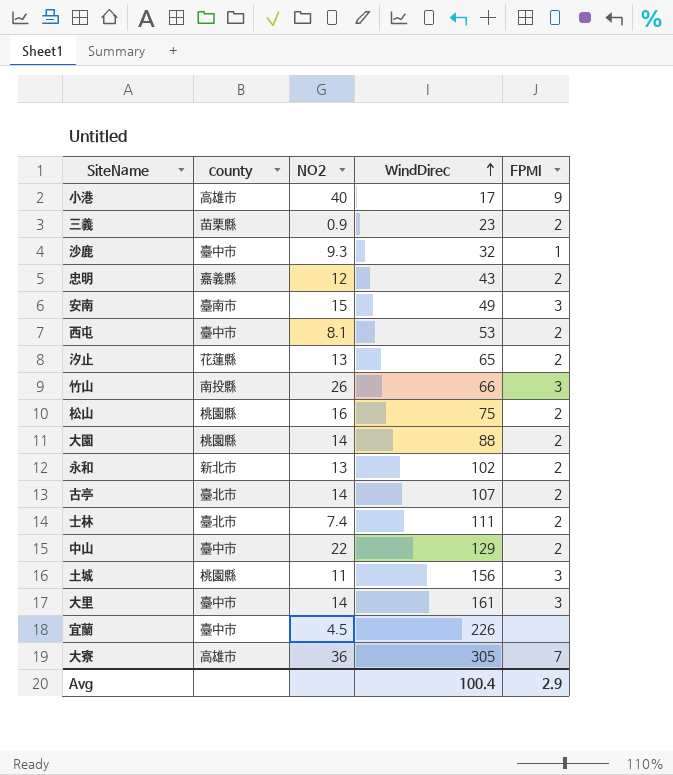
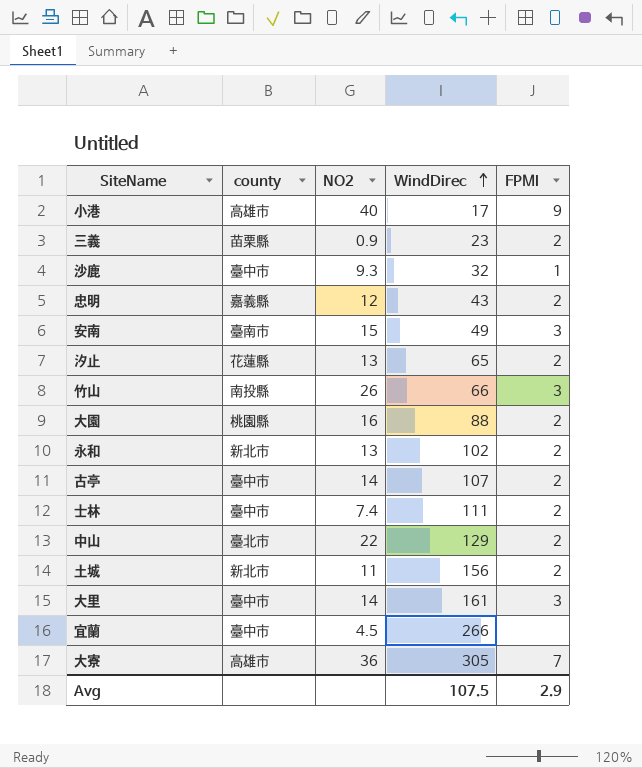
row 西屯: 臺中市 | 8.1 | 53 | 2 -> none
row 松山: 桃園縣 | 16 | 75 | 2 -> none
大園 | NO2: 14 -> 16
古亭 | county: 臺北市 -> 臺中市
士林 | county: 臺北市 -> 臺中市
中山 | county: 臺中市 -> 臺北市
土城 | county: 桃園縣 -> 新北市
土城 | FPMI: 3 -> 2
宜蘭 | WindDirec: 226 -> 266
Avg | WindDirec: 100.4 -> 107.5

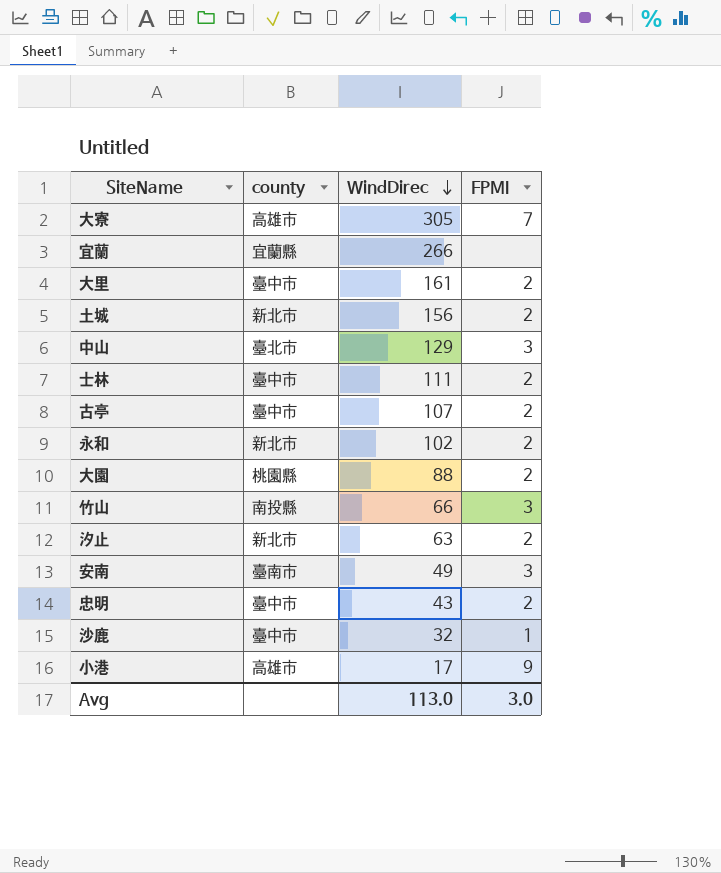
row order: WindDirec ascending -> WindDirec descending
column NO2 | position: 3 -> none
row 三義: 苗栗縣 | 0.9 | 23 | 2 -> none
宜蘭 | county: 臺中市 -> 宜蘭縣
大里 | FPMI: 3 -> 2
中山 | FPMI: 2 -> 3
汐止 | county: 花蓮縣 -> 新北市
汐止 | WindDirec: 65 -> 63
忠明 | county: 嘉義縣 -> 臺中市
Avg | WindDirec: 107.5 -> 113.0
Avg | FPMI: 2.9 -> 3.0

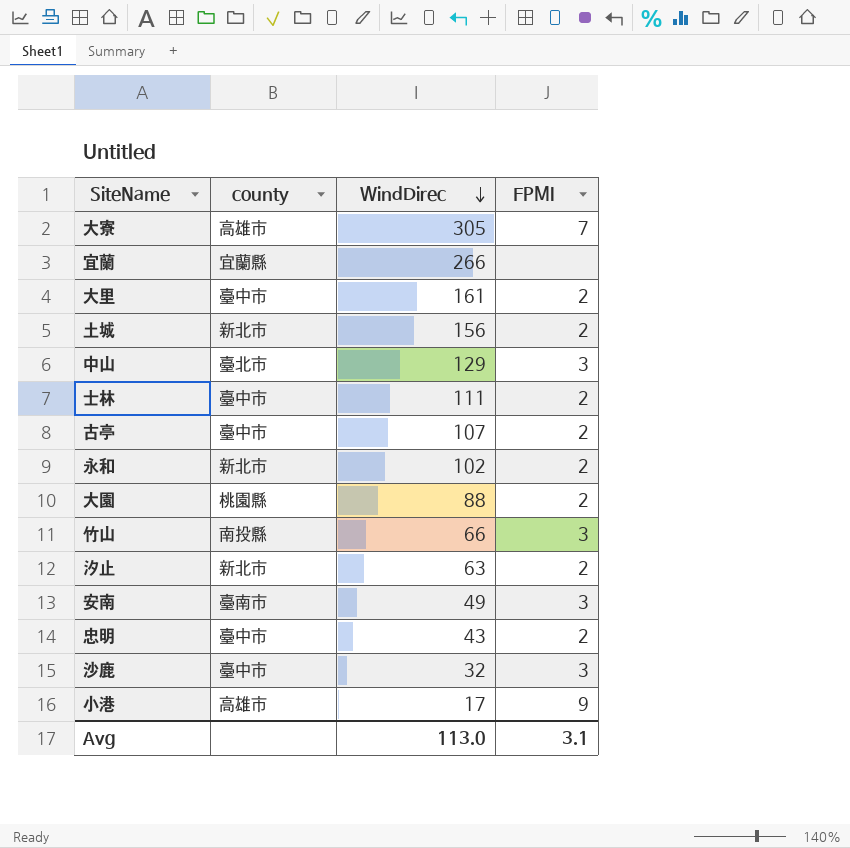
沙鹿 | FPMI: 1 -> 3
Avg | FPMI: 3.0 -> 3.1

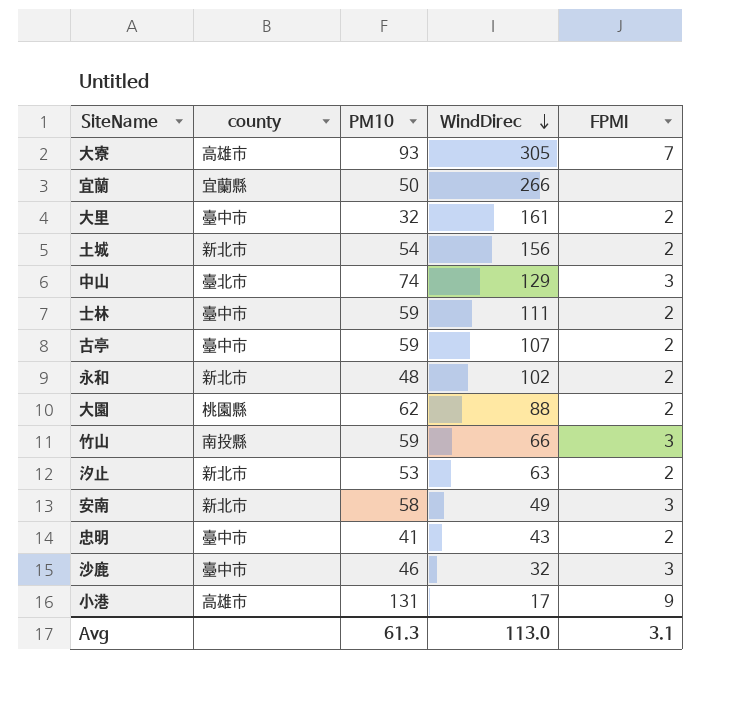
column PM10 | position: none -> 3
安南 | county: 臺南市 -> 新北市

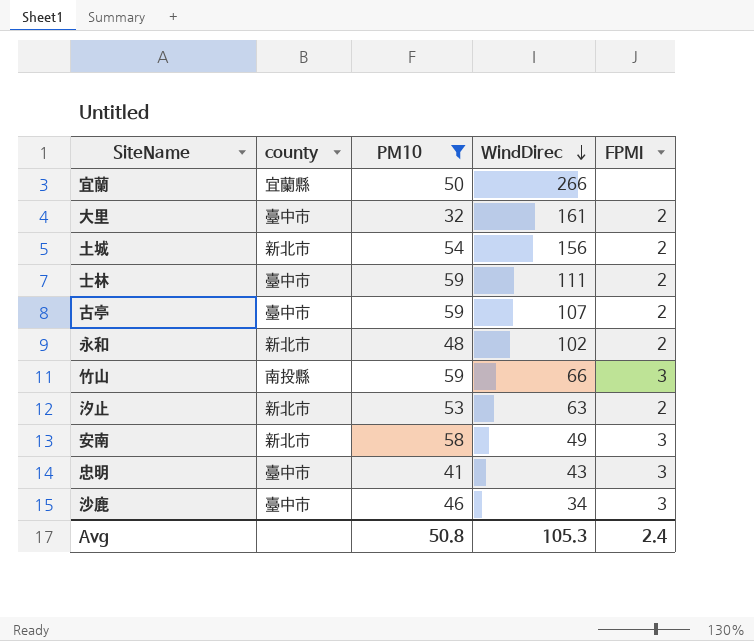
filter: none -> PM10 <= 59
忠明 | FPMI: 2 -> 3
沙鹿 | WindDirec: 32 -> 34
Avg | PM10: 61.3 -> 50.8
Avg | WindDirec: 113.0 -> 105.3
Avg | FPMI: 3.1 -> 2.4

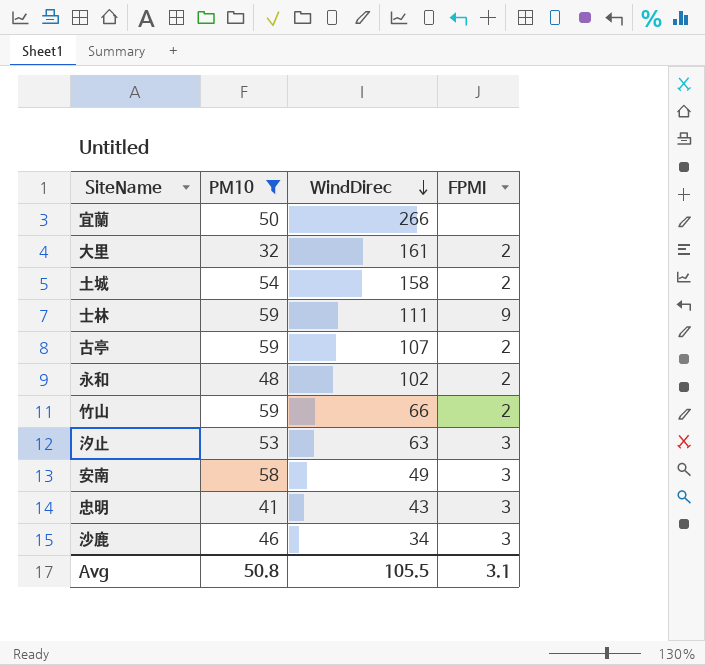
column county | position: 2 -> none
土城 | WindDirec: 156 -> 158
士林 | FPMI: 2 -> 9
竹山 | FPMI: 3 -> 2
汐止 | FPMI: 2 -> 3
Avg | WindDirec: 105.3 -> 105.5
Avg | FPMI: 2.4 -> 3.1

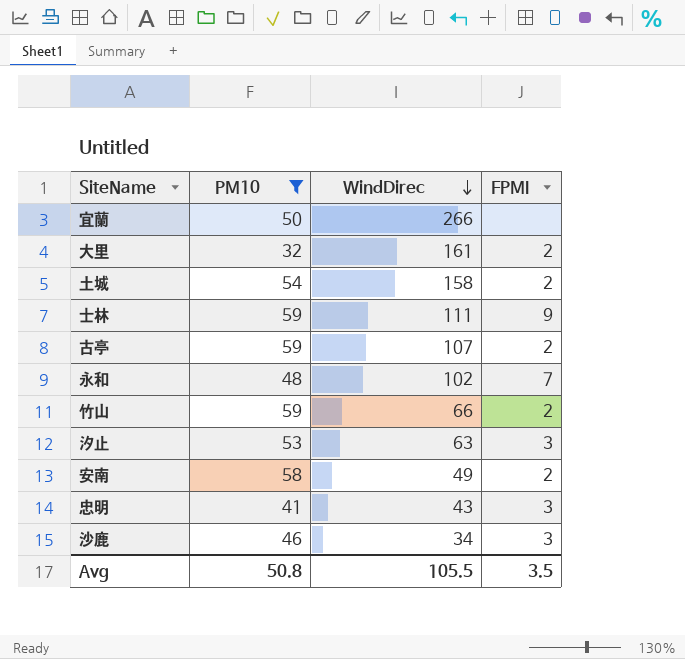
永和 | FPMI: 2 -> 7
安南 | FPMI: 3 -> 2
Avg | FPMI: 3.1 -> 3.5

